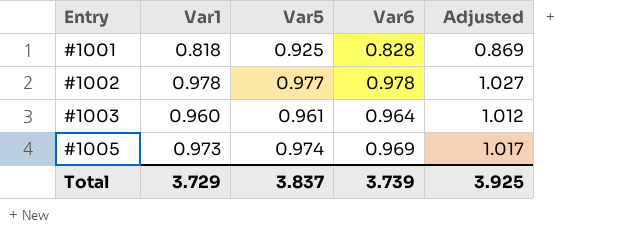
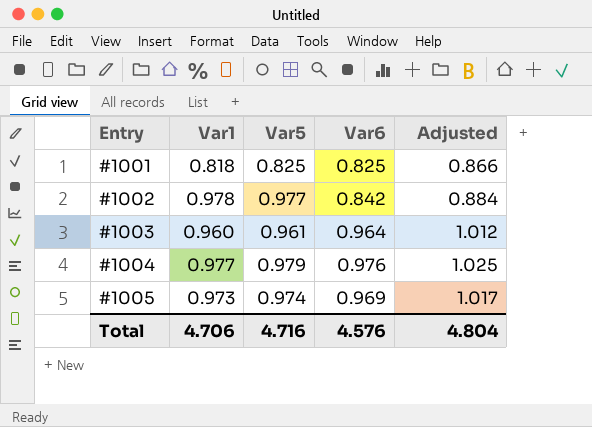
#1001 | Var5: 0.925 -> 0.825
#1001 | Var6: 0.828 -> 0.825
#1001 | Adjusted: 0.869 -> 0.866
#1002 | Var6: 0.978 -> 0.842
#1002 | Adjusted: 1.027 -> 0.884
row #1004: none -> 0.977 | 0.979 | 0.976 | 1.025
Total | Var1: 3.729 -> 4.706
Total | Var5: 3.837 -> 4.716
Total | Var6: 3.739 -> 4.576
Total | Adjusted: 3.925 -> 4.804

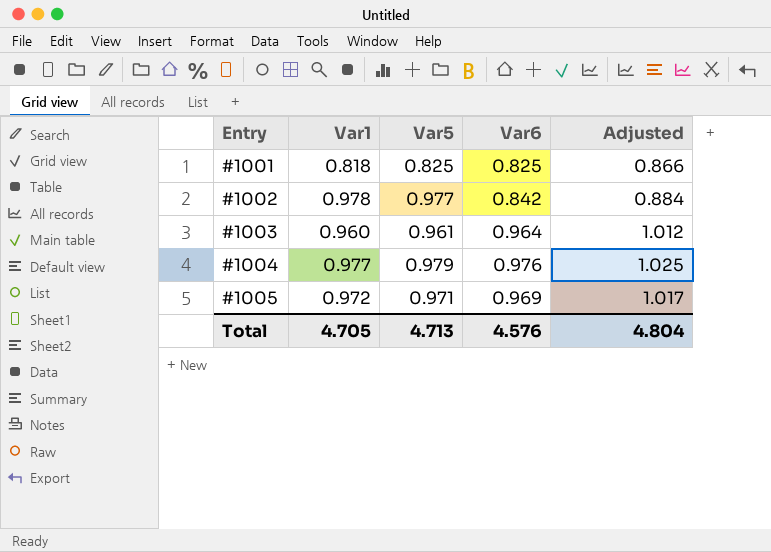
#1005 | Var1: 0.973 -> 0.972
#1005 | Var5: 0.974 -> 0.971
Total | Var1: 4.706 -> 4.705
Total | Var5: 4.716 -> 4.713

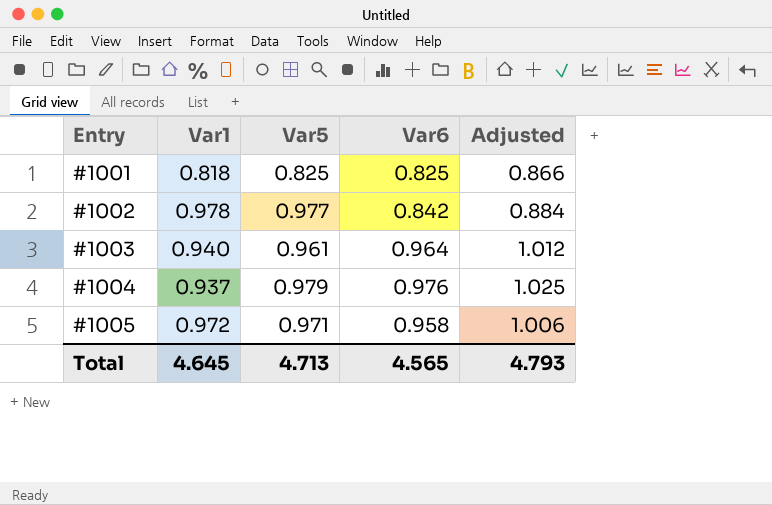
#1003 | Var1: 0.960 -> 0.940
#1004 | Var1: 0.977 -> 0.937
#1005 | Var6: 0.969 -> 0.958
#1005 | Adjusted: 1.017 -> 1.006
Total | Var1: 4.705 -> 4.645
Total | Var6: 4.576 -> 4.565
Total | Adjusted: 4.804 -> 4.793

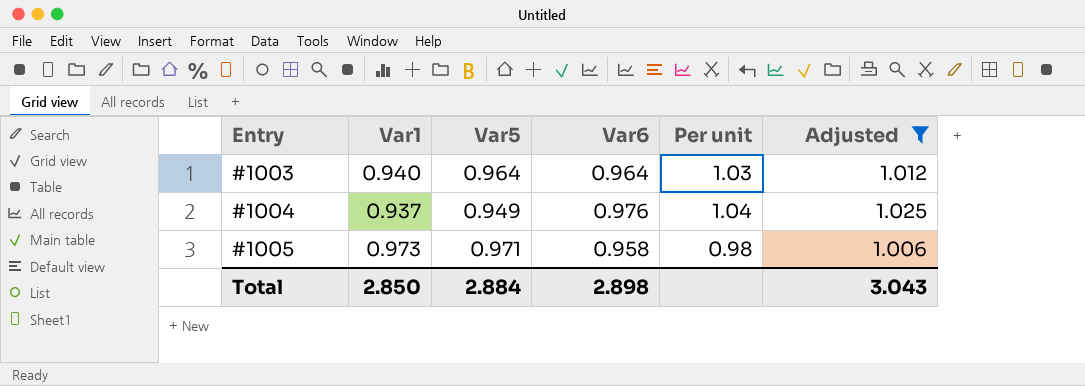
filter: none -> Adjusted >= 1.006
column Per unit | formula: none -> [Var6] / [Var1]
#1003 | Var5: 0.961 -> 0.964
#1004 | Var5: 0.979 -> 0.949
#1005 | Var1: 0.972 -> 0.973
Total | Var1: 4.645 -> 2.850
Total | Var5: 4.713 -> 2.884
Total | Var6: 4.565 -> 2.898
Total | Adjusted: 4.793 -> 3.043

